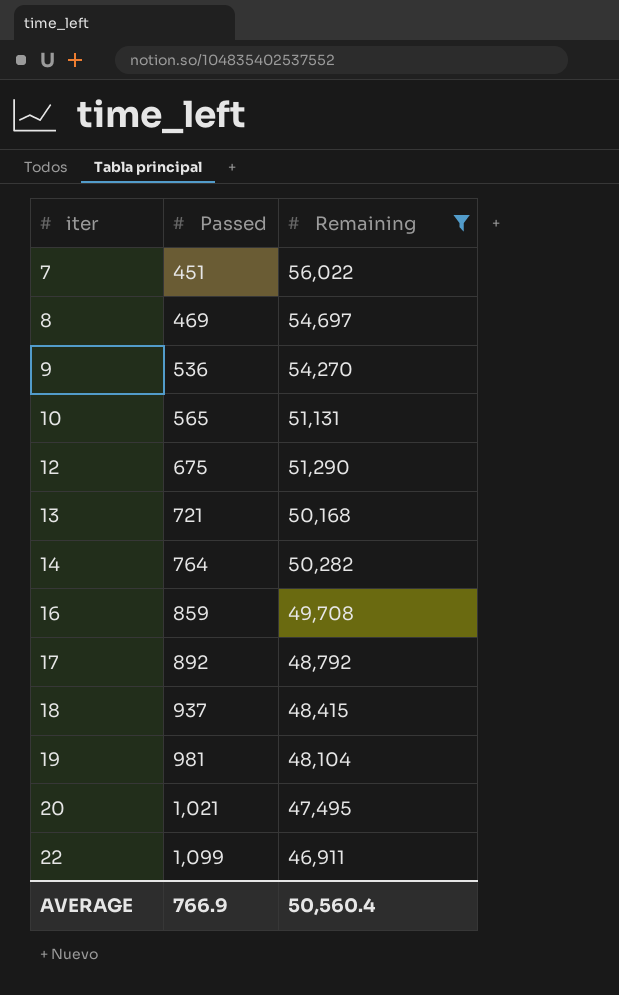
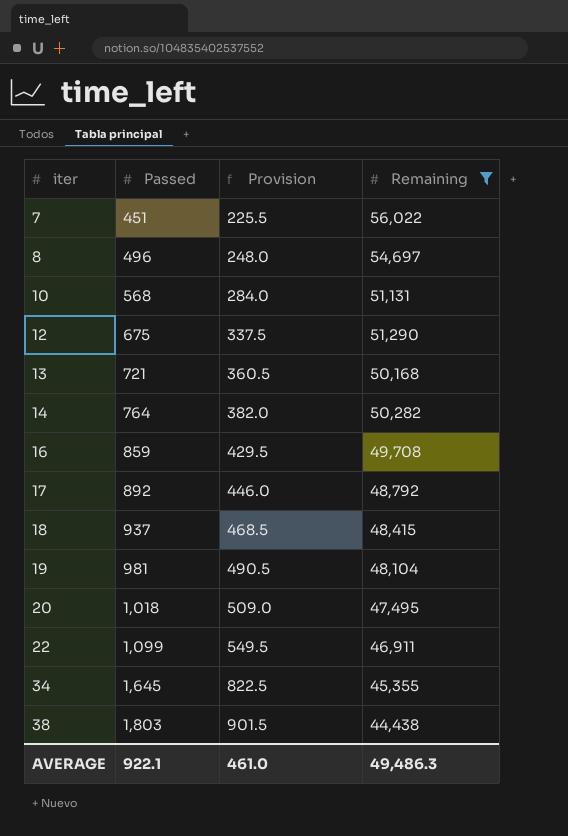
column Provision | formula: none -> [Passed] * 0.5
row 9: 536 | 54,270 -> none
8 | Passed: 469 -> 496
10 | Passed: 565 -> 568
20 | Passed: 1,021 -> 1,018
row 34: none -> 1,645 | 822.5 | 45,355
row 38: none -> 1,803 | 901.5 | 44,438
AVERAGE | Passed: 766.9 -> 922.1
AVERAGE | Remaining: 50,560.4 -> 49,486.3

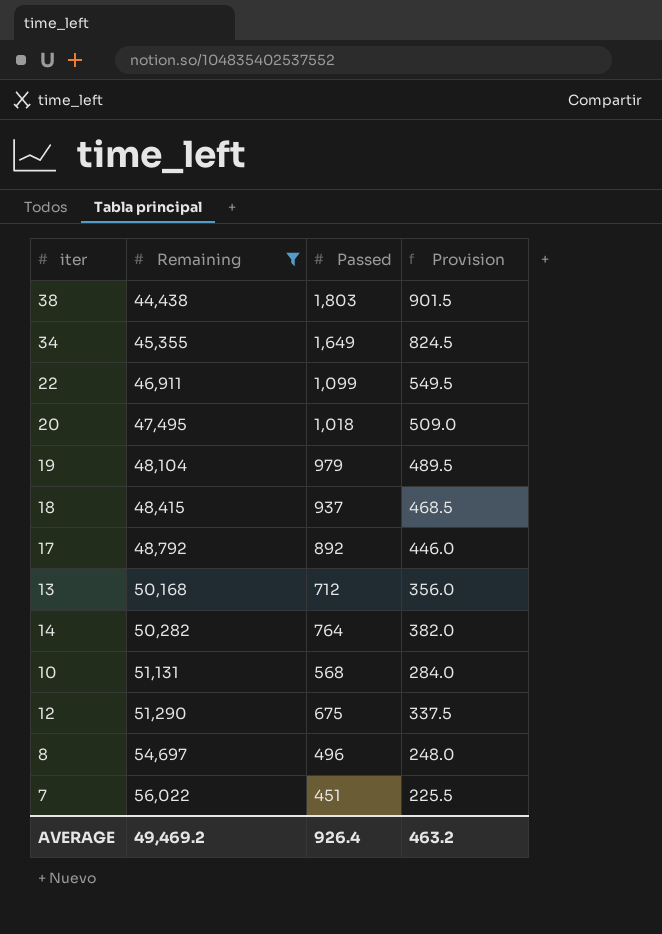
row order: iter ascending -> Remaining ascending
column Remaining | position: 4 -> 2
row 16: 859 | 429.5 | 49,708 -> none
34 | Passed: 1,645 -> 1,649
34 | Provision: 822.5 -> 824.5
19 | Passed: 981 -> 979
19 | Provision: 490.5 -> 489.5
13 | Passed: 721 -> 712
13 | Provision: 360.5 -> 356.0
AVERAGE | Remaining: 49,486.3 -> 49,469.2
AVERAGE | Passed: 922.1 -> 926.4
AVERAGE | Provision: 461.0 -> 463.2

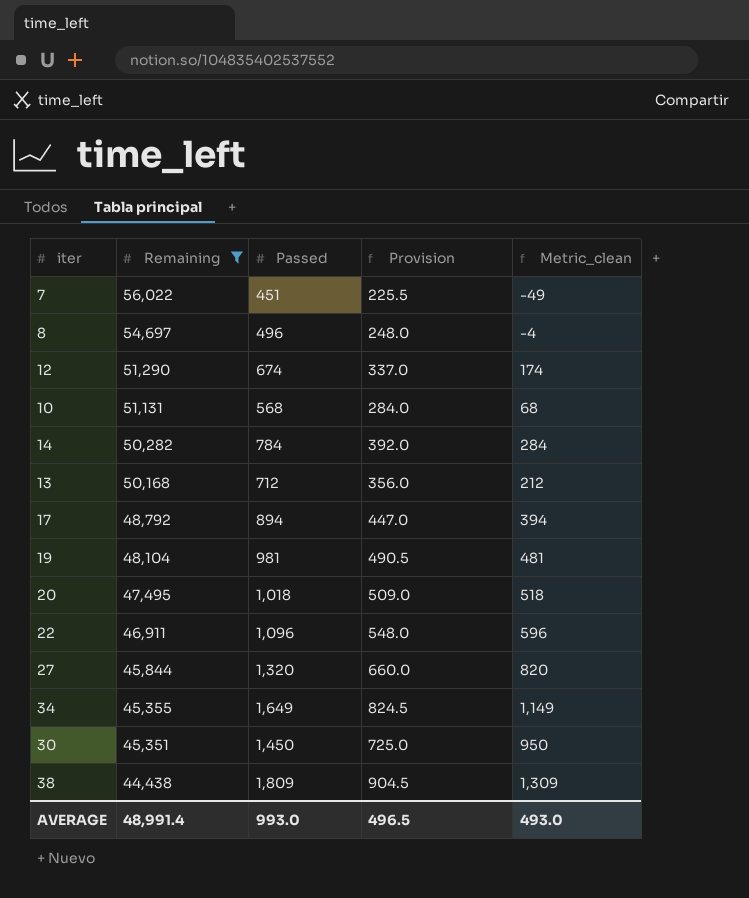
row order: Remaining ascending -> Remaining descending
column Metric_clean | formula: none -> [Passed] - 500
row 18: 48,415 | 937 | 468.5 -> none
12 | Passed: 675 -> 674
12 | Provision: 337.5 -> 337.0
14 | Passed: 764 -> 784
14 | Provision: 382.0 -> 392.0
17 | Passed: 892 -> 894
17 | Provision: 446.0 -> 447.0
19 | Passed: 979 -> 981
19 | Provision: 489.5 -> 490.5
22 | Passed: 1,099 -> 1,096
22 | Provision: 549.5 -> 548.0
row 27: none -> 45,844 | 1,320 | 660.0 | 820
row 30: none -> 45,351 | 1,450 | 725.0 | 950
38 | Passed: 1,803 -> 1,809
38 | Provision: 901.5 -> 904.5
AVERAGE | Remaining: 49,469.2 -> 48,991.4
AVERAGE | Passed: 926.4 -> 993.0
AVERAGE | Provision: 463.2 -> 496.5

